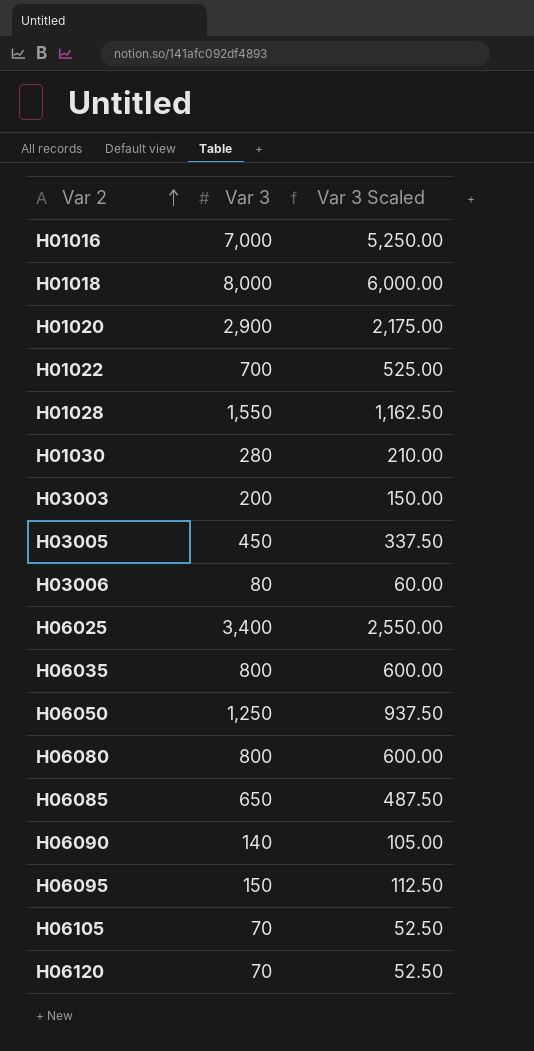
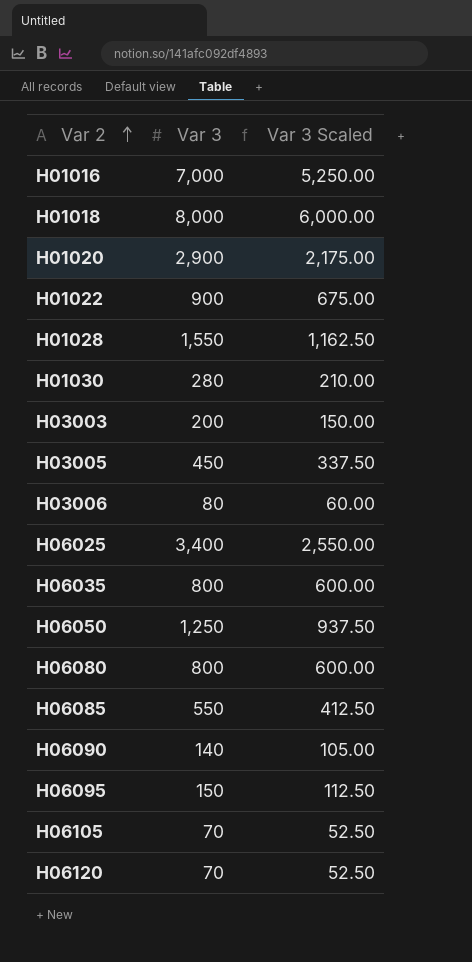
H01022 | Var 3: 700 -> 900
H01022 | Var 3 Scaled: 525.00 -> 675.00
H06085 | Var 3: 650 -> 550
H06085 | Var 3 Scaled: 487.50 -> 412.50

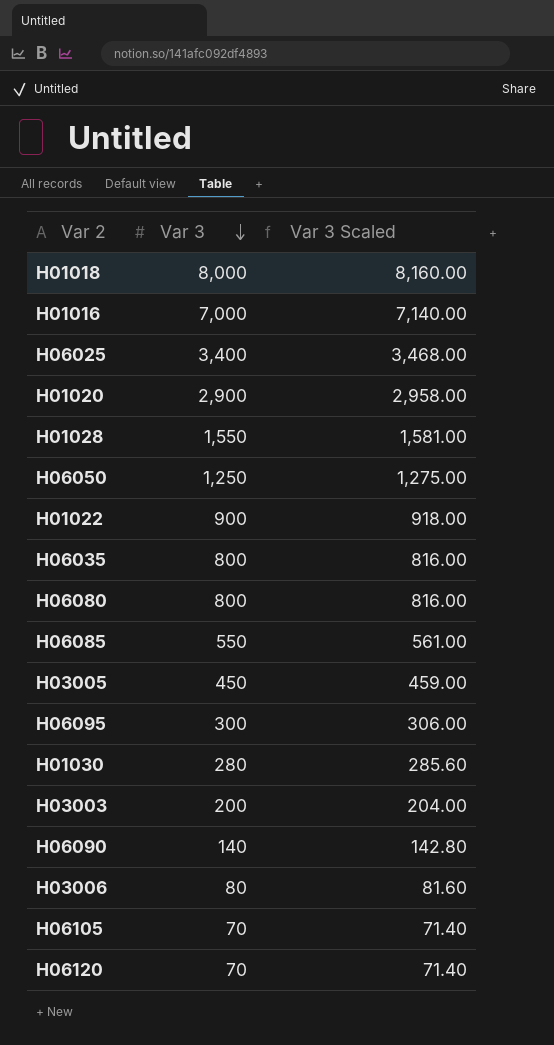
row order: Var 2 ascending -> Var 3 descending
column Var 3 Scaled | formula: [Var 3] * 0.75 -> [Var 3] * 1.02
H06095 | Var 3: 150 -> 300

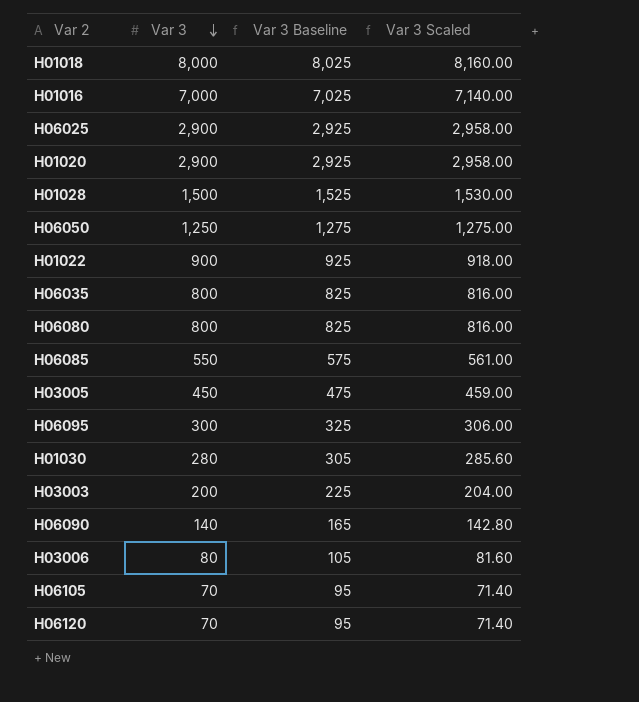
column Var 3 Baseline | formula: none -> [Var 3] + 25
H06025 | Var 3: 3,400 -> 2,900
H06025 | Var 3 Scaled: 3,468.00 -> 2,958.00
H01028 | Var 3: 1,550 -> 1,500
H01028 | Var 3 Scaled: 1,581.00 -> 1,530.00

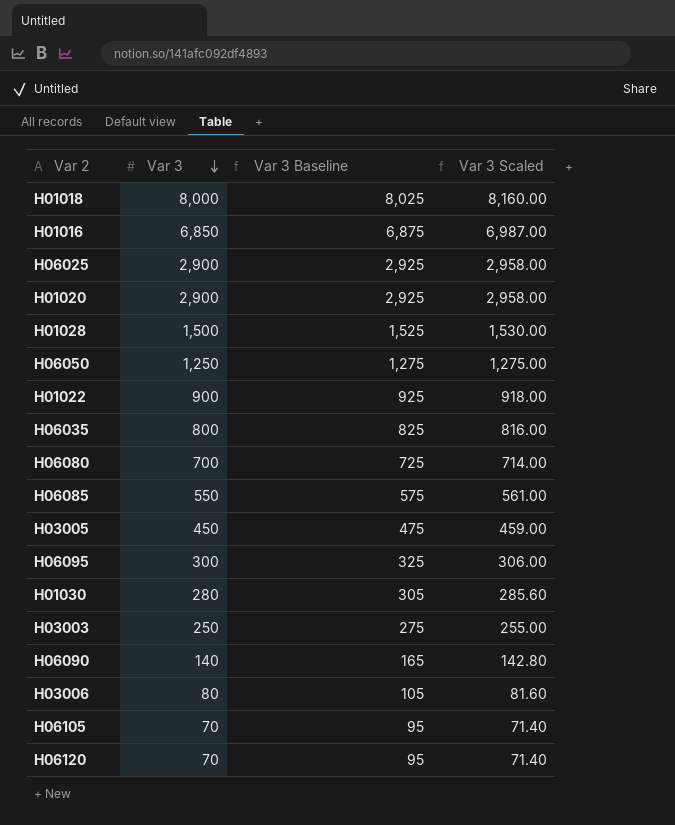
H01016 | Var 3: 7,000 -> 6,850
H01016 | Var 3 Baseline: 7,025 -> 6,875
H01016 | Var 3 Scaled: 7,140.00 -> 6,987.00
H06080 | Var 3: 800 -> 700
H06080 | Var 3 Baseline: 825 -> 725
H06080 | Var 3 Scaled: 816.00 -> 714.00
H03003 | Var 3: 200 -> 250
H03003 | Var 3 Baseline: 225 -> 275
H03003 | Var 3 Scaled: 204.00 -> 255.00

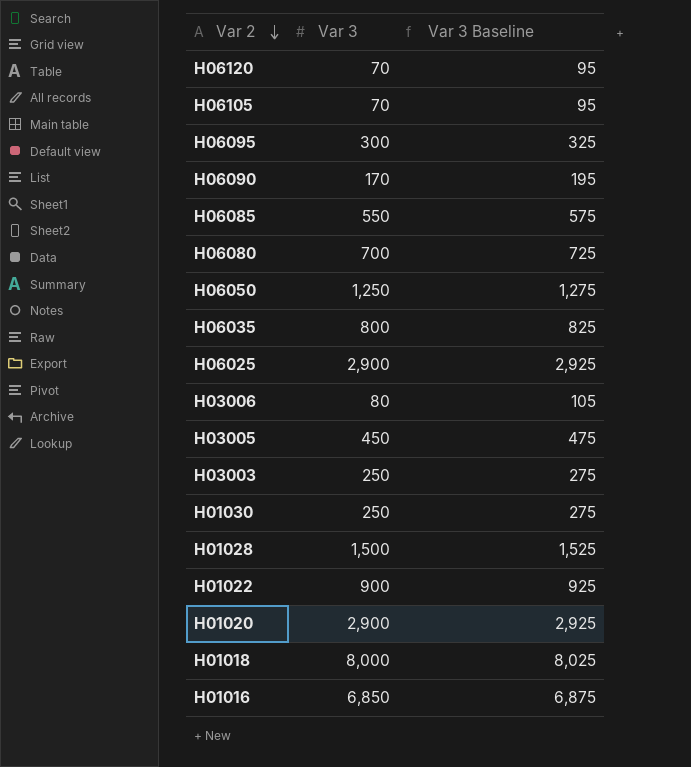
row order: Var 3 descending -> Var 2 descending
column Var 3 Scaled | formula: [Var 3] * 1.02 -> none
H06090 | Var 3: 140 -> 170
H06090 | Var 3 Baseline: 165 -> 195
H01030 | Var 3: 280 -> 250
H01030 | Var 3 Baseline: 305 -> 275

